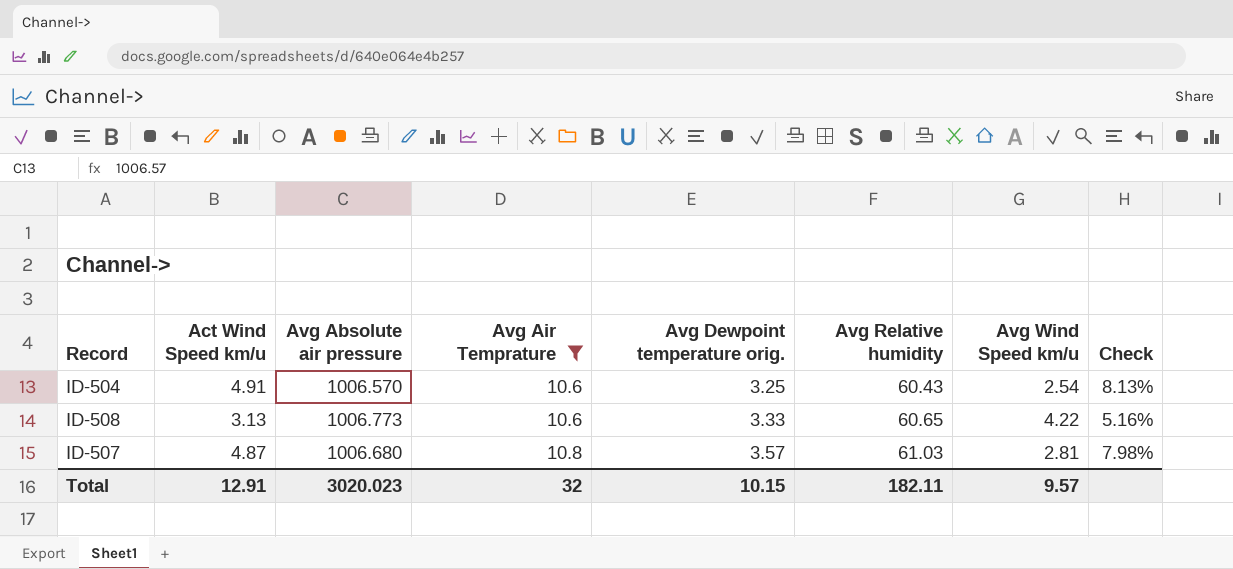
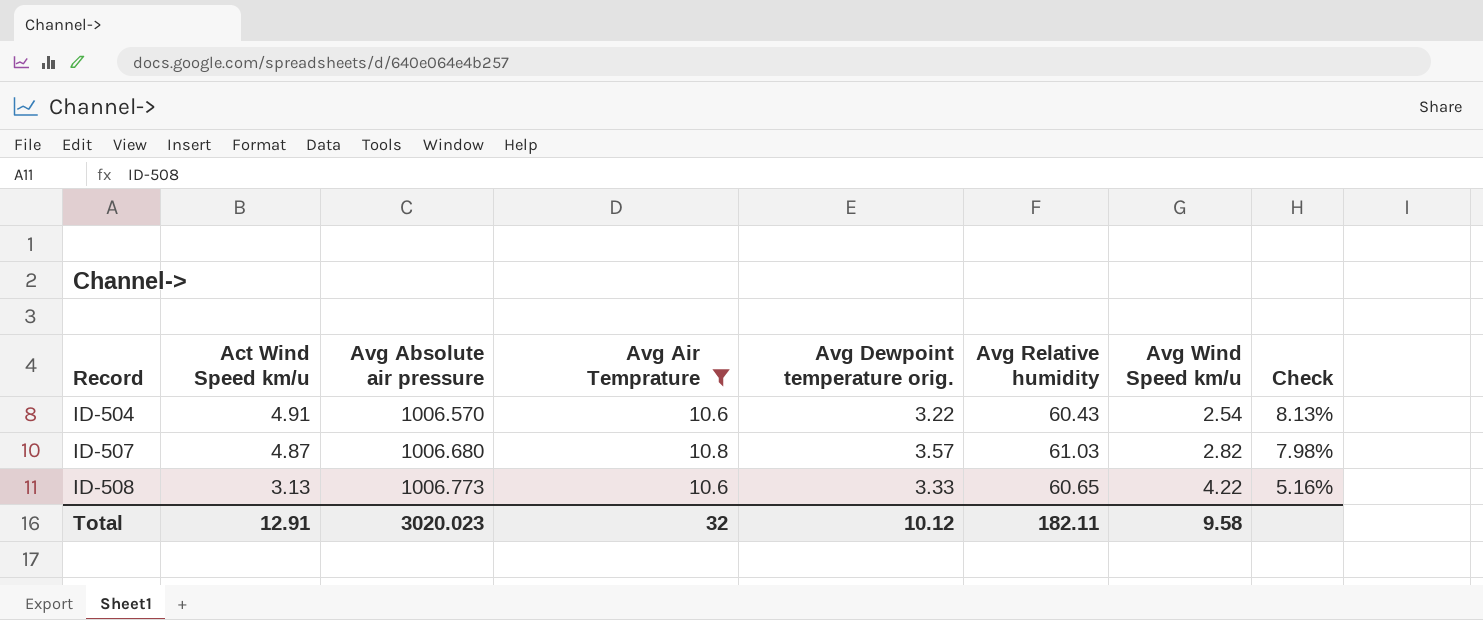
row order: Avg Air Temprature ascending -> Record ascending
ID-504 | Avg Dewpoint temperature orig.: 3.25 -> 3.22
ID-507 | Avg Wind Speed km/u: 2.81 -> 2.82
Total | Avg Dewpoint temperature orig.: 10.15 -> 10.12
Total | Avg Wind Speed km/u: 9.57 -> 9.58

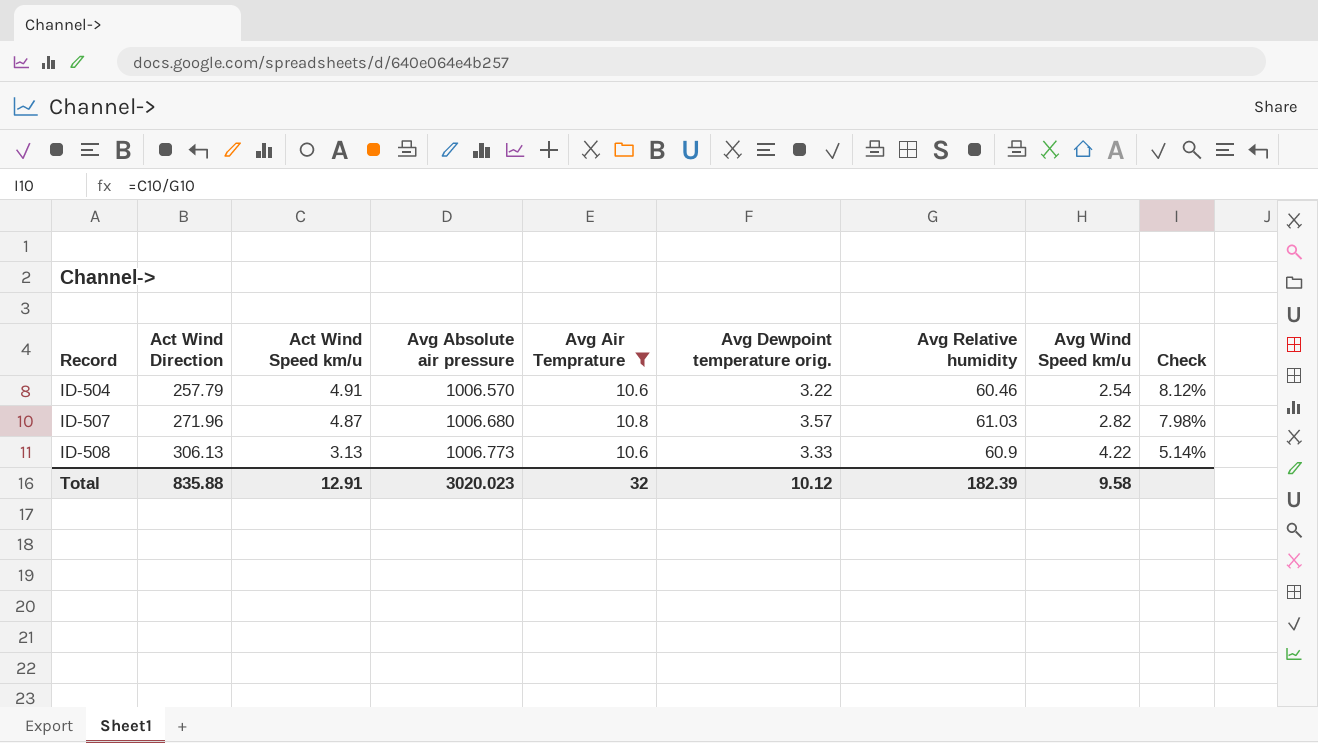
column Act Wind Direction | position: none -> 2
ID-504 | Avg Relative humidity: 60.43 -> 60.46
ID-504 | Check: 8.13% -> 8.12%
ID-508 | Avg Relative humidity: 60.65 -> 60.9
ID-508 | Check: 5.16% -> 5.14%
Total | Avg Relative humidity: 182.11 -> 182.39

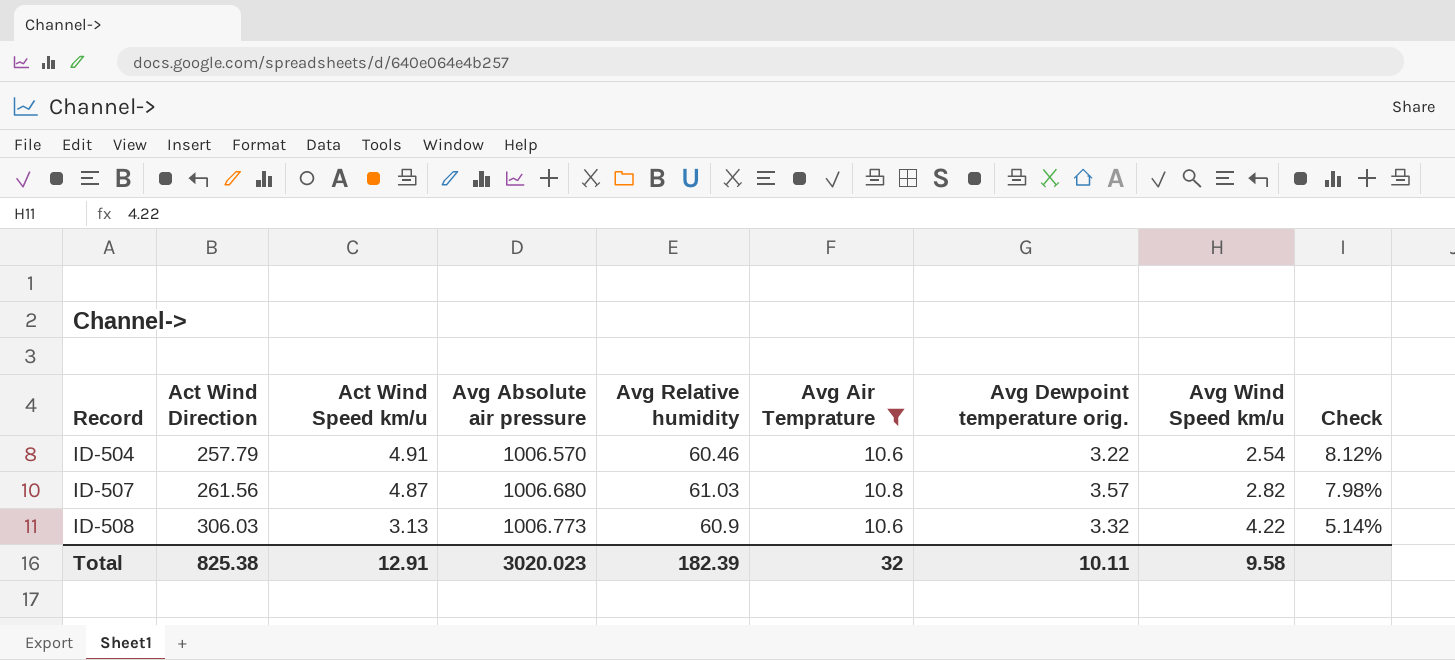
column Avg Relative humidity | position: 7 -> 5
ID-507 | Act Wind Direction: 271.96 -> 261.56
ID-508 | Act Wind Direction: 306.13 -> 306.03
ID-508 | Avg Dewpoint temperature orig.: 3.33 -> 3.32
Total | Act Wind Direction: 835.88 -> 825.38
Total | Avg Dewpoint temperature orig.: 10.12 -> 10.11

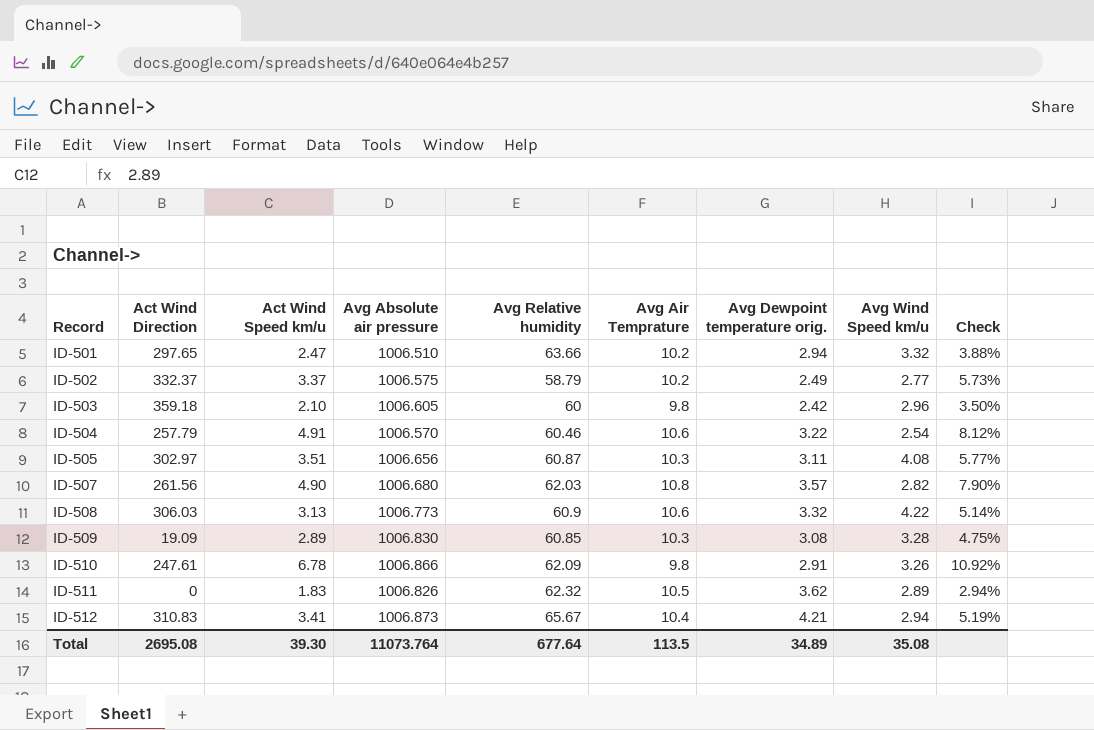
filter: Avg Air Temprature >= 10.6 -> none
ID-507 | Act Wind Speed km/u: 4.87 -> 4.90
ID-507 | Avg Relative humidity: 61.03 -> 62.03
ID-507 | Check: 7.98% -> 7.90%
Total | Act Wind Direction: 825.38 -> 2695.08
Total | Act Wind Speed km/u: 12.91 -> 39.30
Total | Avg Absolute air pressure: 3020.023 -> 11073.764
Total | Avg Relative humidity: 182.39 -> 677.64
Total | Avg Air Temprature: 32 -> 113.5
Total | Avg Dewpoint temperature orig.: 10.11 -> 34.89
Total | Avg Wind Speed km/u: 9.58 -> 35.08

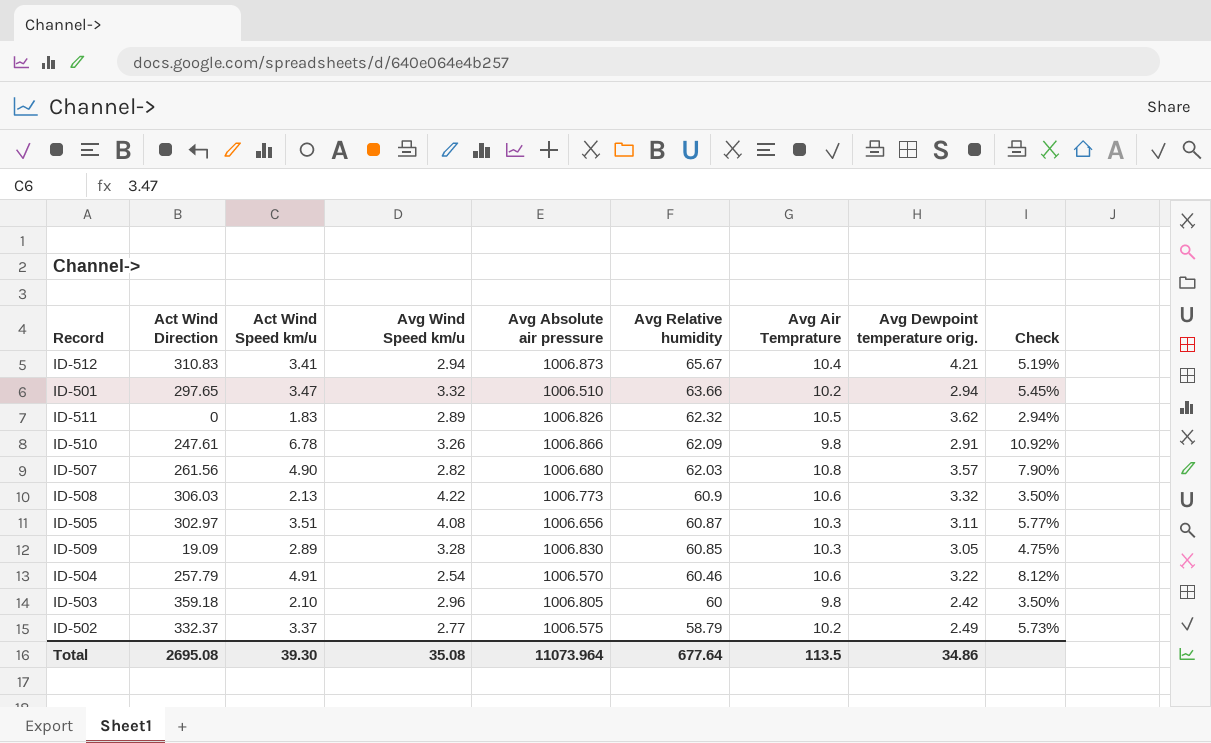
row order: Record ascending -> Avg Relative humidity descending
column Avg Wind Speed km/u | position: 8 -> 4
ID-501 | Act Wind Speed km/u: 2.47 -> 3.47
ID-501 | Check: 3.88% -> 5.45%
ID-508 | Act Wind Speed km/u: 3.13 -> 2.13
ID-508 | Check: 5.14% -> 3.50%
ID-509 | Avg Dewpoint temperature orig.: 3.08 -> 3.05
ID-503 | Avg Absolute air pressure: 1006.605 -> 1006.805
Total | Avg Absolute air pressure: 11073.764 -> 11073.964
Total | Avg Dewpoint temperature orig.: 34.89 -> 34.86

